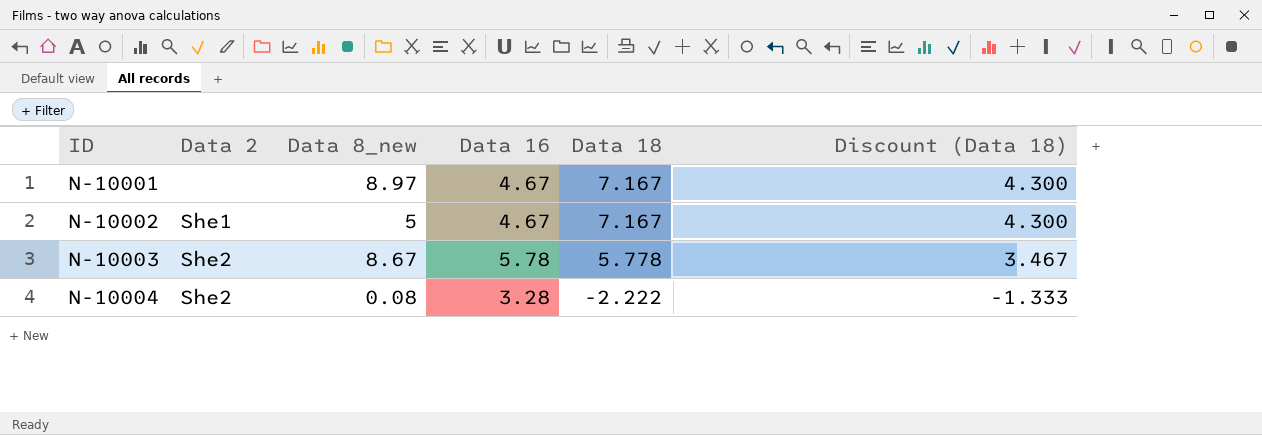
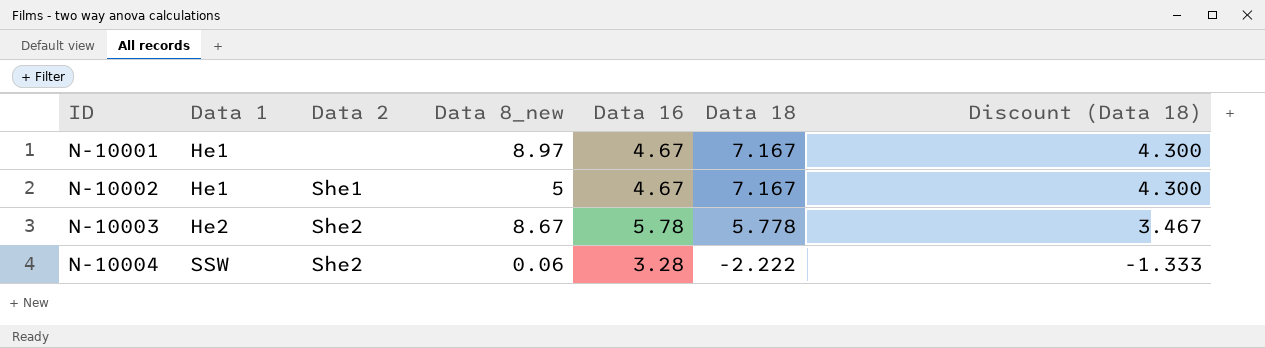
column Data 1 | position: none -> 2
N-10004 | Data 8_new: 0.08 -> 0.06

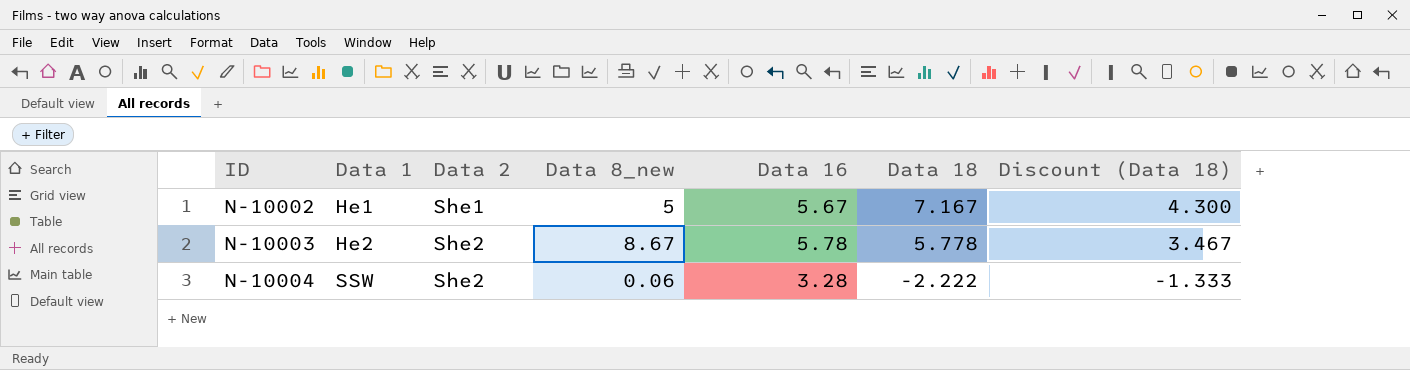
row N-10001: He1 | none | 8.97 | 4.67 | 7.167 | 4.300 -> none
N-10002 | Data 16: 4.67 -> 5.67

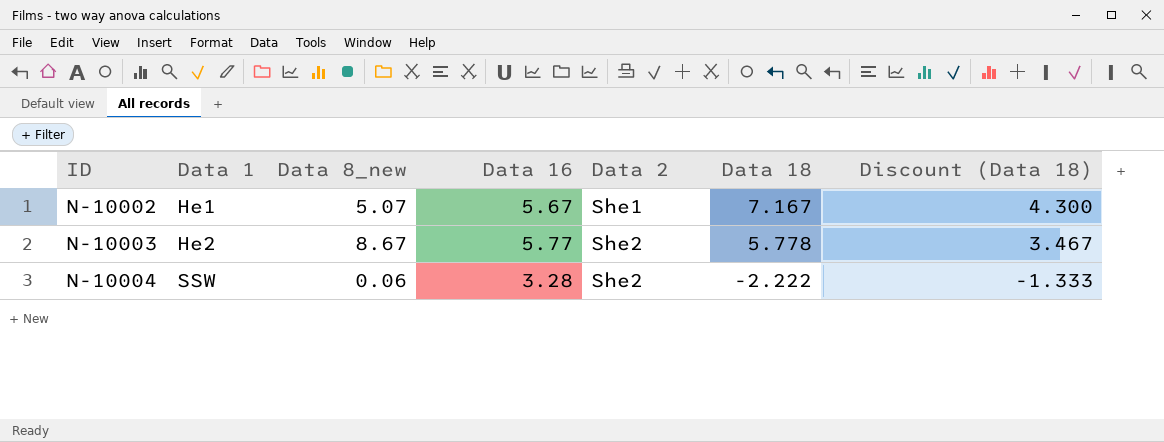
column Data 2 | position: 3 -> 5
N-10002 | Data 8_new: 5 -> 5.07
N-10003 | Data 16: 5.78 -> 5.77

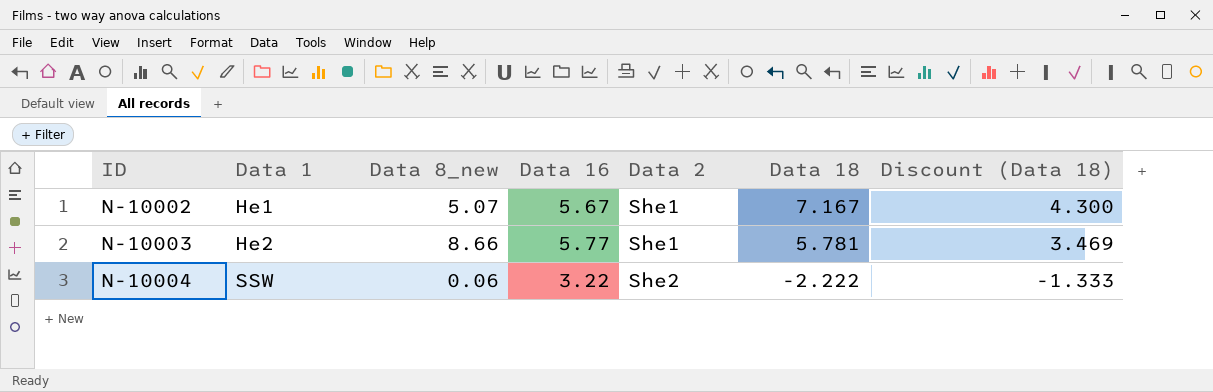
N-10003 | Data 8_new: 8.67 -> 8.66
N-10003 | Data 2: She2 -> She1
N-10003 | Data 18: 5.778 -> 5.781
N-10003 | Discount (Data 18): 3.467 -> 3.469
N-10004 | Data 16: 3.28 -> 3.22

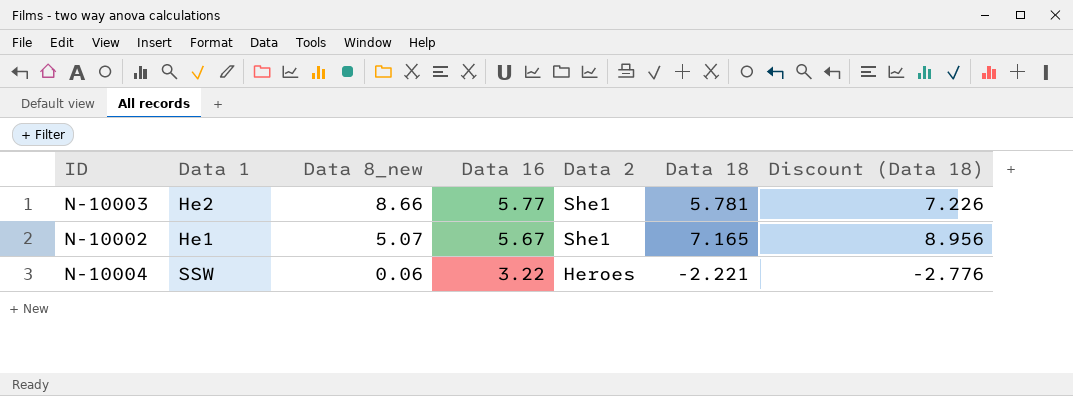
row order: ID ascending -> Data 8_new descending
column Discount (Data 18) | formula: [Data 18] * 0.6 -> [Data 18] * 1.25
N-10002 | Data 18: 7.167 -> 7.165
N-10004 | Data 2: She2 -> Heroes
N-10004 | Data 18: -2.222 -> -2.221

